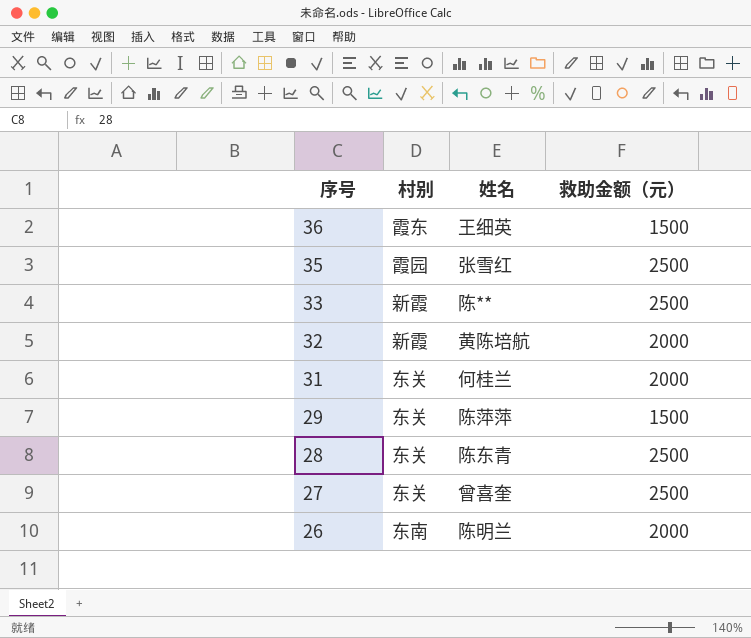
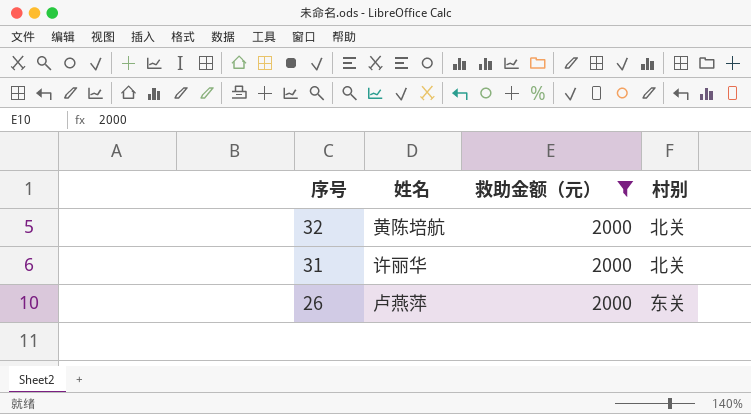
filter: none -> 救助金额（元） = 2000
column 村别 | position: 2 -> 4
32 | 村别: 新霞 -> 北关
31 | 姓名: 何桂兰 -> 许丽华
31 | 村别: 东关 -> 北关
26 | 姓名: 陈明兰 -> 卢燕萍
26 | 村别: 东南 -> 东关

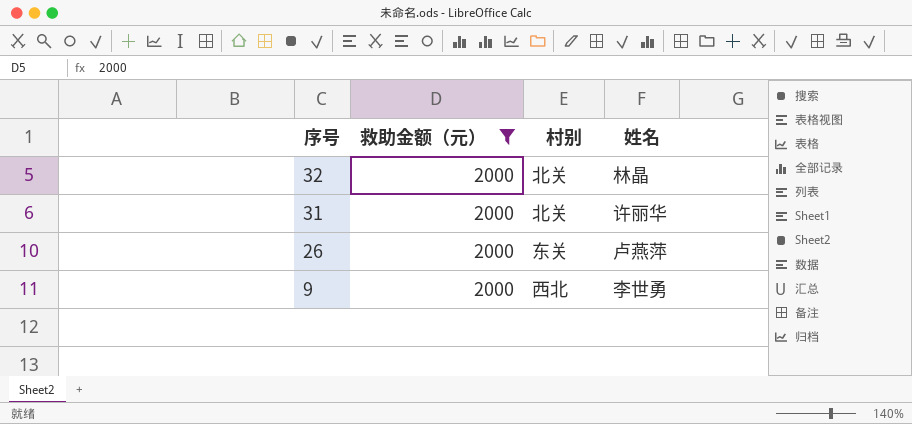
column 姓名 | position: 2 -> 4
32 | 姓名: 黄陈培航 -> 林晶
row 9: none -> 2000 | 西北 | 李世勇

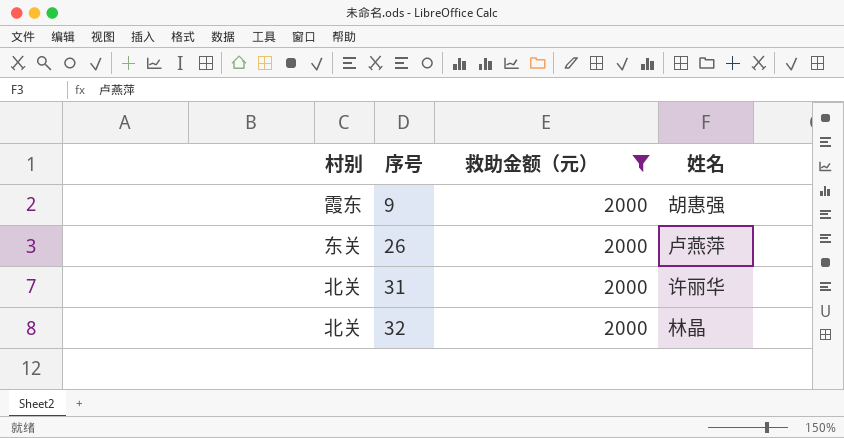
row order: 序号 descending -> 序号 ascending
column 村别 | position: 3 -> 1
9 | 村别: 西北 -> 霞东
9 | 姓名: 李世勇 -> 胡惠强

